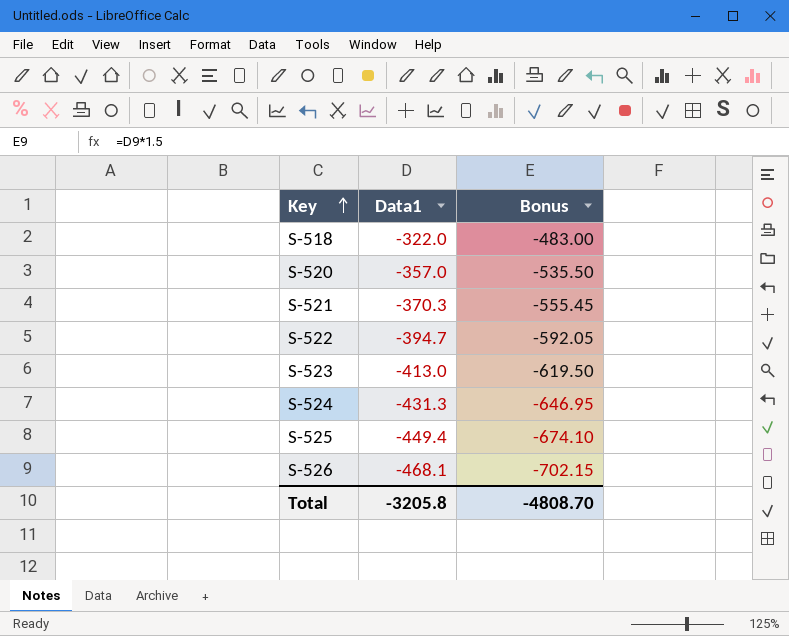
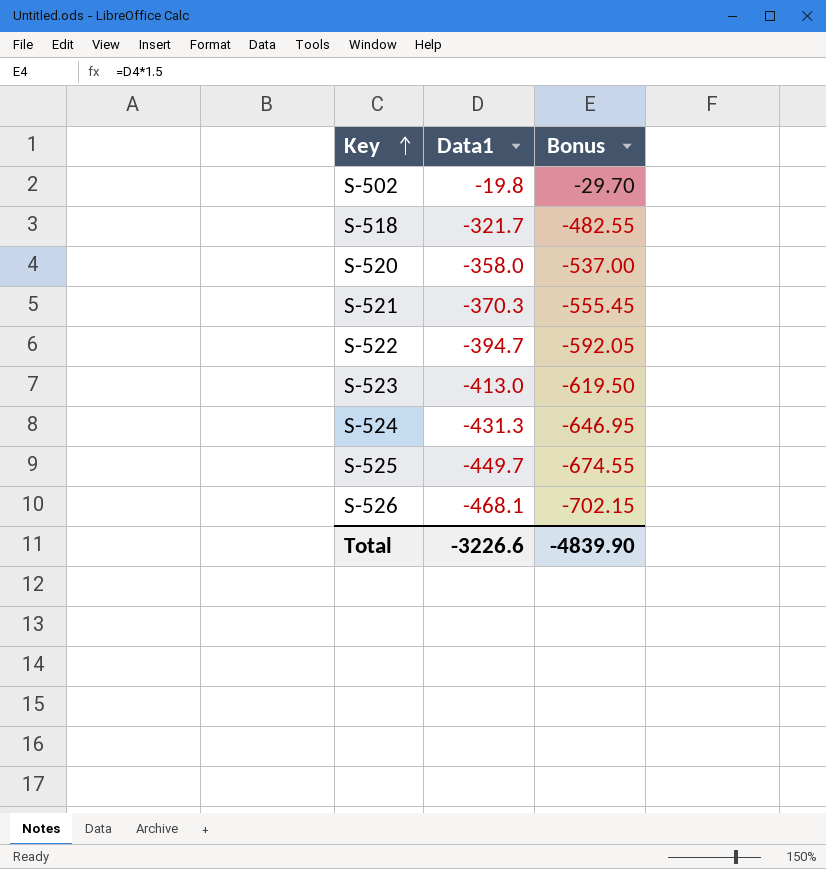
row S-502: none -> -19.8 | -29.70
S-518 | Data1: -322.0 -> -321.7
S-518 | Bonus: -483.00 -> -482.55
S-520 | Data1: -357.0 -> -358.0
S-520 | Bonus: -535.50 -> -537.00
S-525 | Data1: -449.4 -> -449.7
S-525 | Bonus: -674.10 -> -674.55
Total | Data1: -3205.8 -> -3226.6
Total | Bonus: -4808.70 -> -4839.90

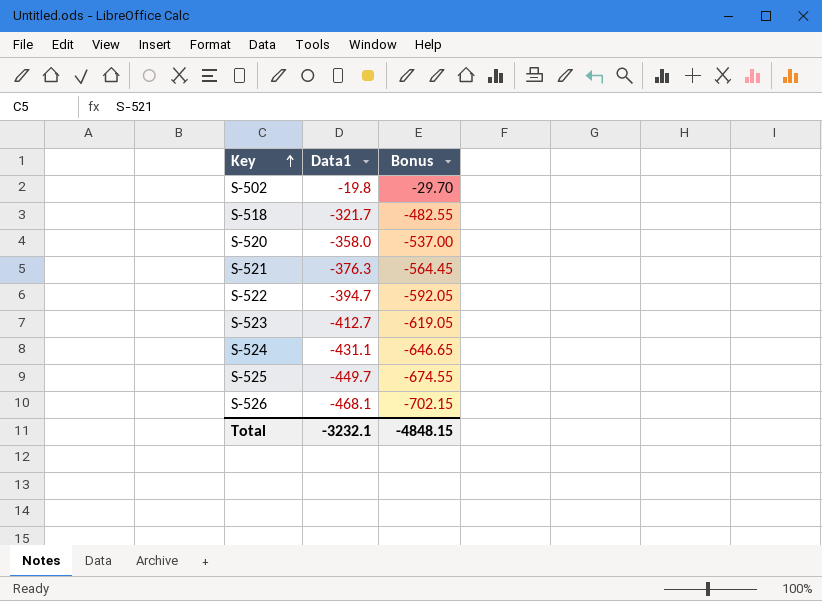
S-521 | Data1: -370.3 -> -376.3
S-521 | Bonus: -555.45 -> -564.45
S-523 | Data1: -413.0 -> -412.7
S-523 | Bonus: -619.50 -> -619.05
S-524 | Data1: -431.3 -> -431.1
S-524 | Bonus: -646.95 -> -646.65
Total | Data1: -3226.6 -> -3232.1
Total | Bonus: -4839.90 -> -4848.15

